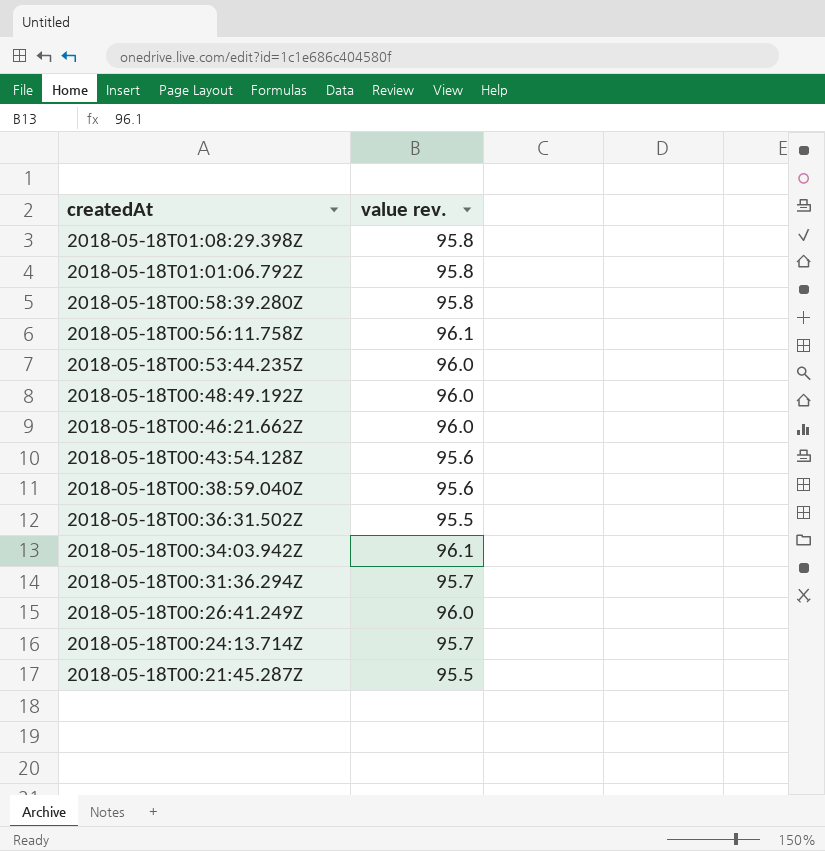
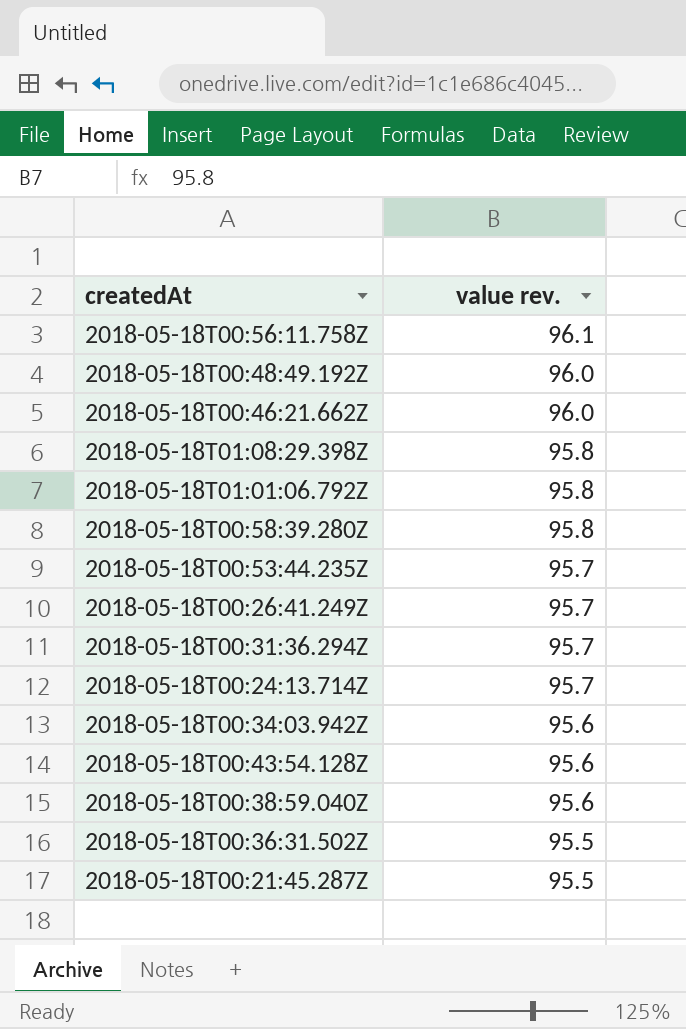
row order: createdAt descending -> value rev. descending
2018-05-18T00:53:44.235Z | value rev.: 96.0 -> 95.7
2018-05-18T00:26:41.249Z | value rev.: 96.0 -> 95.7
2018-05-18T00:34:03.942Z | value rev.: 96.1 -> 95.6

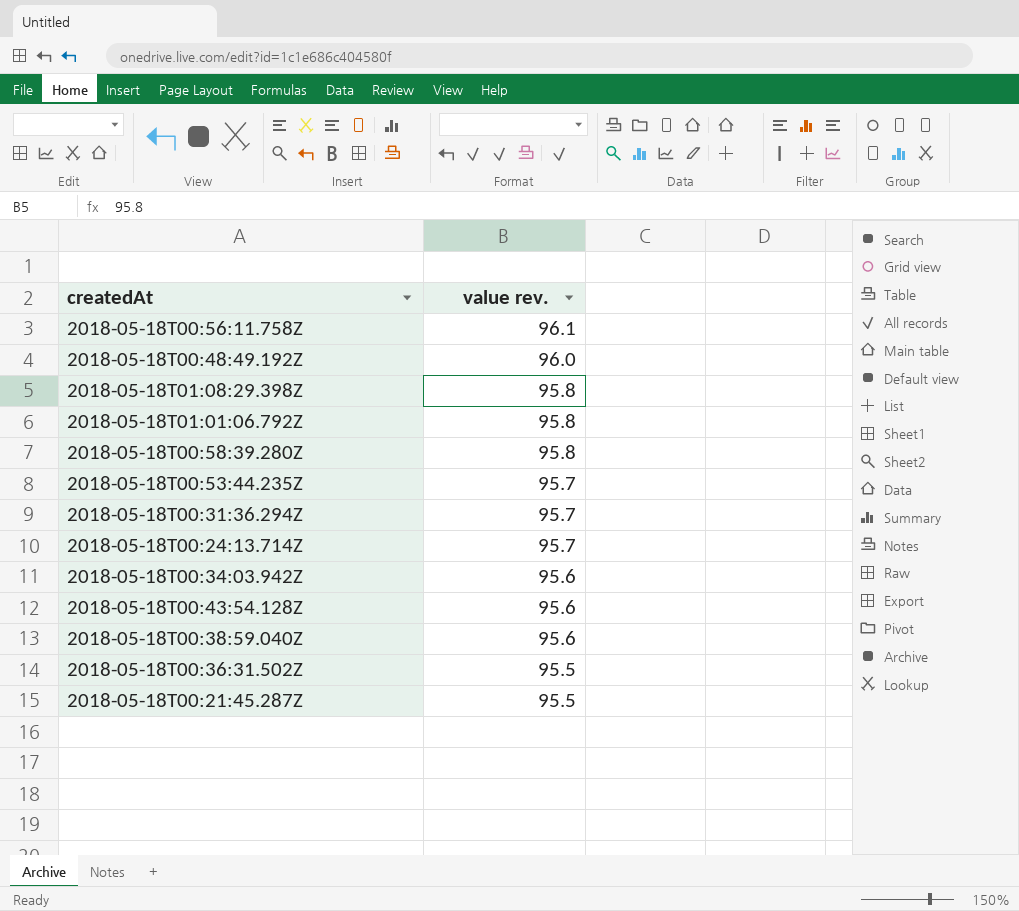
row 2018-05-18T00:46:21.662Z: 96.0 -> none
row 2018-05-18T00:26:41.249Z: 95.7 -> none

